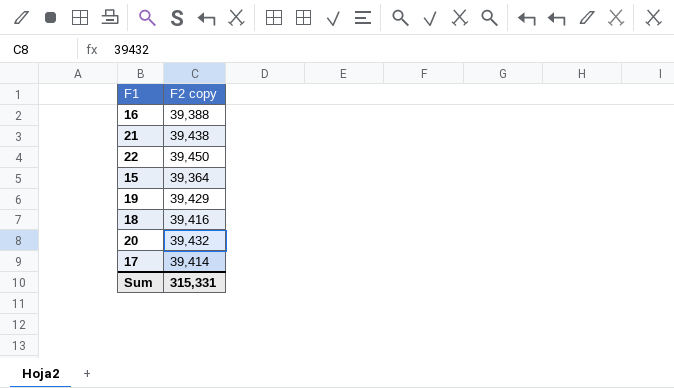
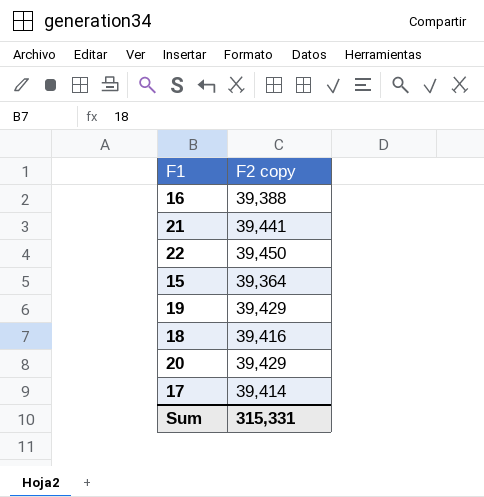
21 | F2 copy: 39,438 -> 39,441
20 | F2 copy: 39,432 -> 39,429

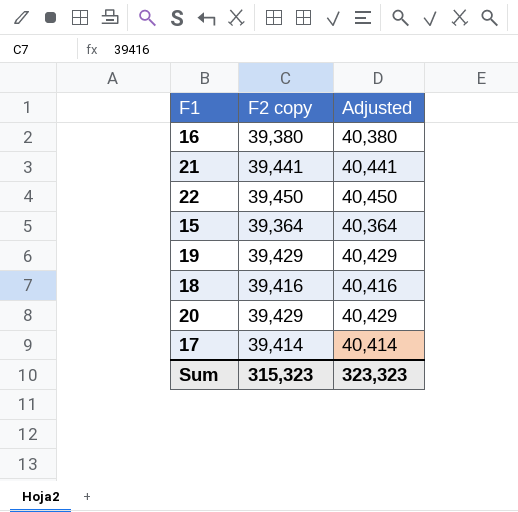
column Adjusted | formula: none -> [F2 copy] + 1000
16 | F2 copy: 39,388 -> 39,380
Sum | F2 copy: 315,331 -> 315,323

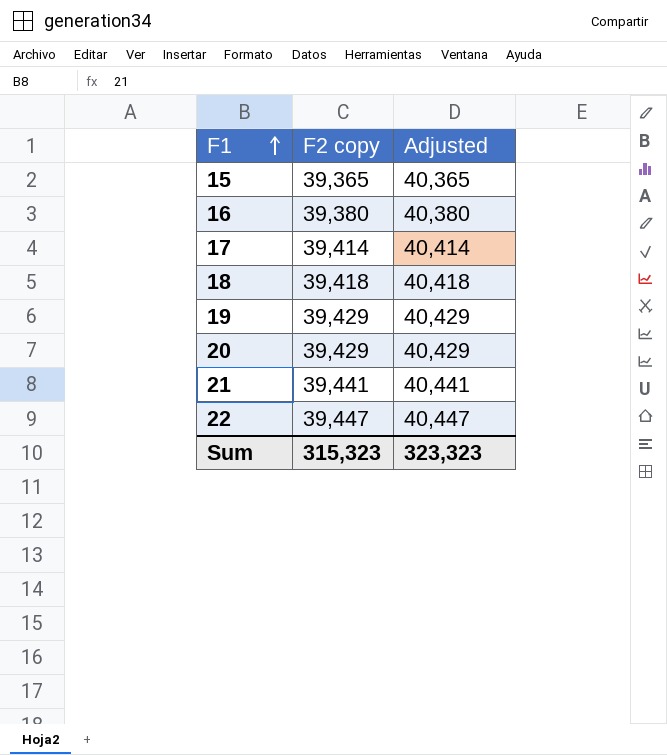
row order: none -> F1 ascending
15 | F2 copy: 39,364 -> 39,365
15 | Adjusted: 40,364 -> 40,365
18 | F2 copy: 39,416 -> 39,418
18 | Adjusted: 40,416 -> 40,418
22 | F2 copy: 39,450 -> 39,447
22 | Adjusted: 40,450 -> 40,447

